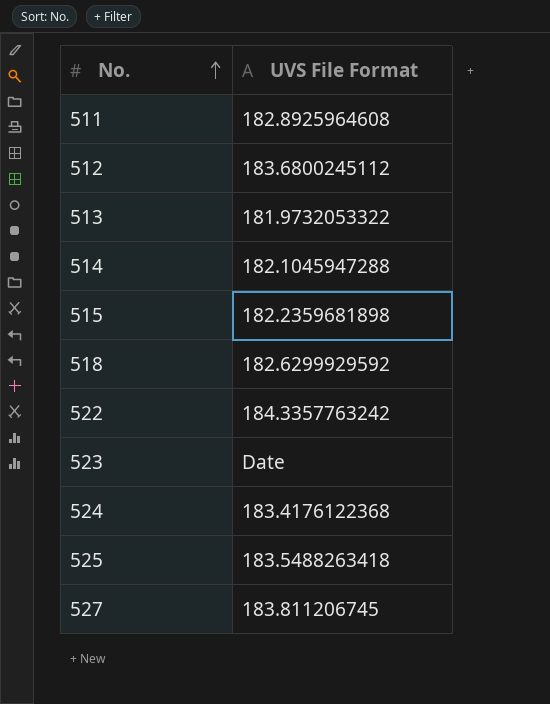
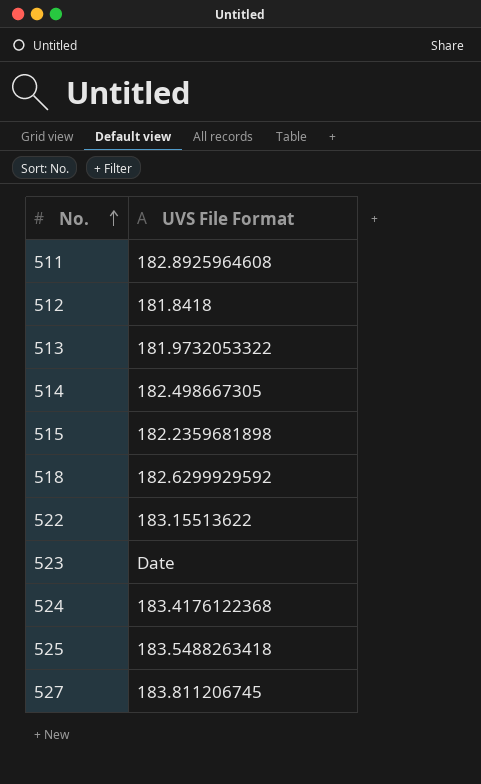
512 | UVS File Format: 183.6800245112 -> 181.8418
514 | UVS File Format: 182.1045947288 -> 182.498667305
522 | UVS File Format: 184.3357763242 -> 183.15513622

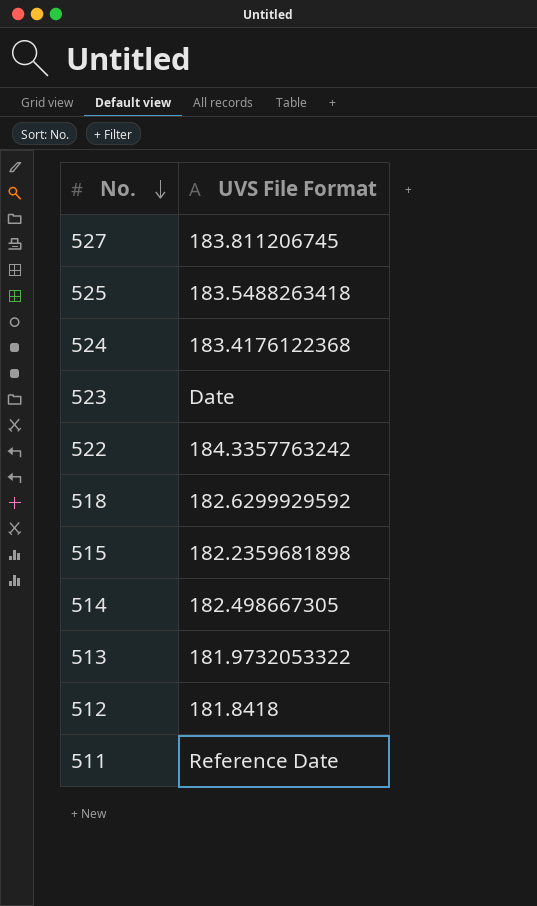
row order: No. ascending -> No. descending
522 | UVS File Format: 183.15513622 -> 184.3357763242
511 | UVS File Format: 182.8925964608 -> Reference Date

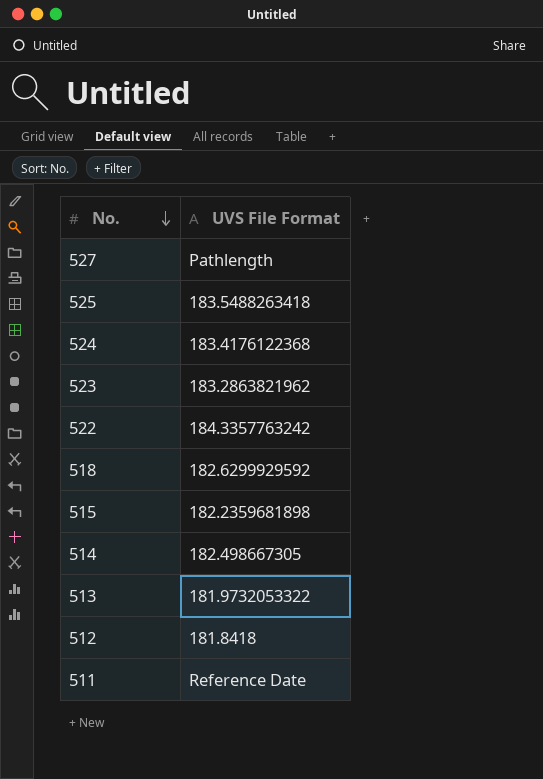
527 | UVS File Format: 183.811206745 -> Pathlength
523 | UVS File Format: Date -> 183.2863821962

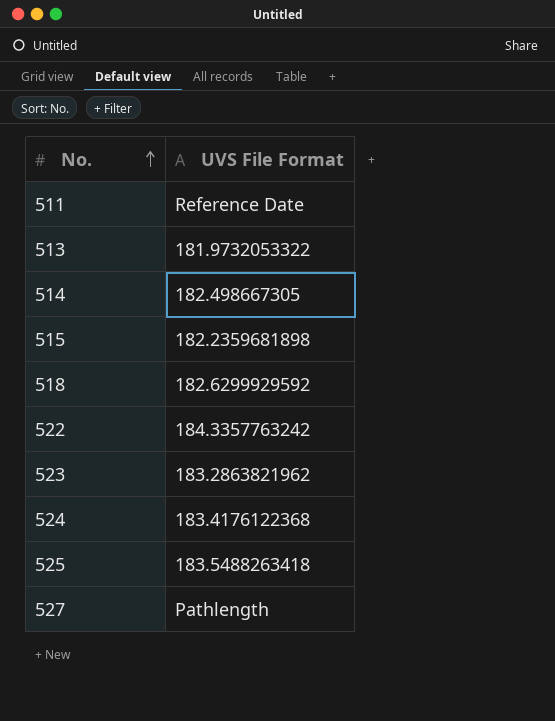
row order: No. descending -> No. ascending
row 512: 181.8418 -> none

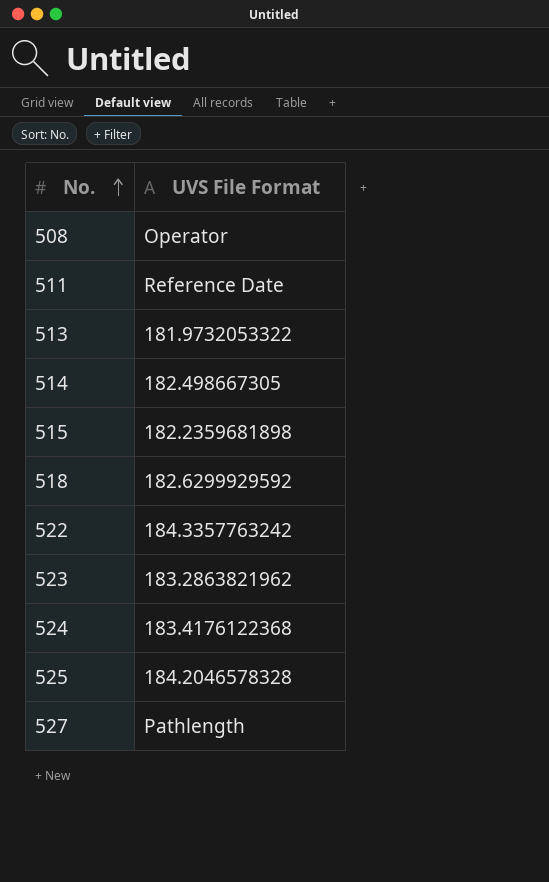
row 508: none -> Operator
525 | UVS File Format: 183.5488263418 -> 184.2046578328

